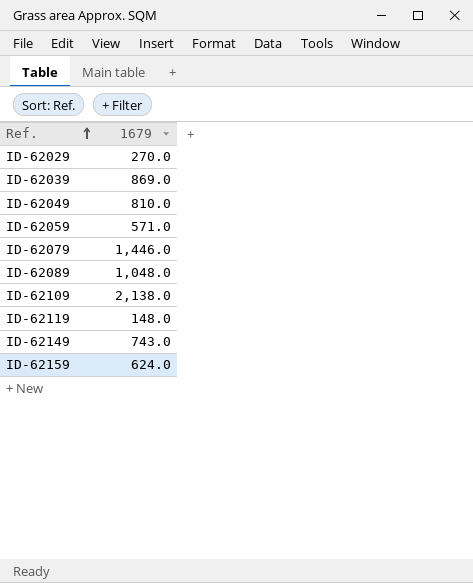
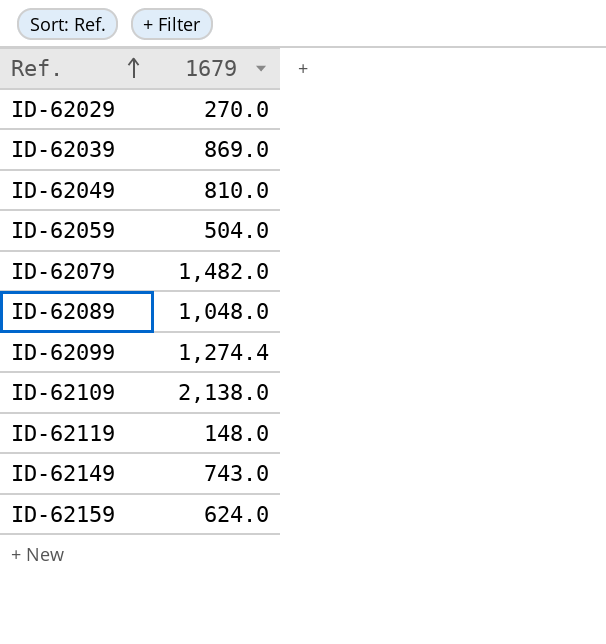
ID-62059 | 1679: 571.0 -> 504.0
ID-62079 | 1679: 1,446.0 -> 1,482.0
row ID-62099: none -> 1,274.4

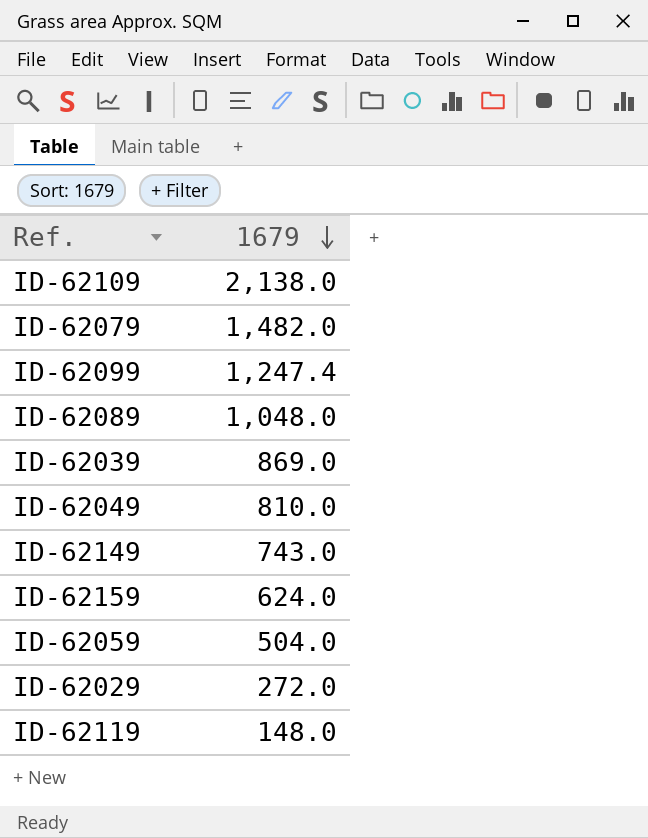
row order: Ref. ascending -> 1679 descending
ID-62099 | 1679: 1,274.4 -> 1,247.4
ID-62029 | 1679: 270.0 -> 272.0

